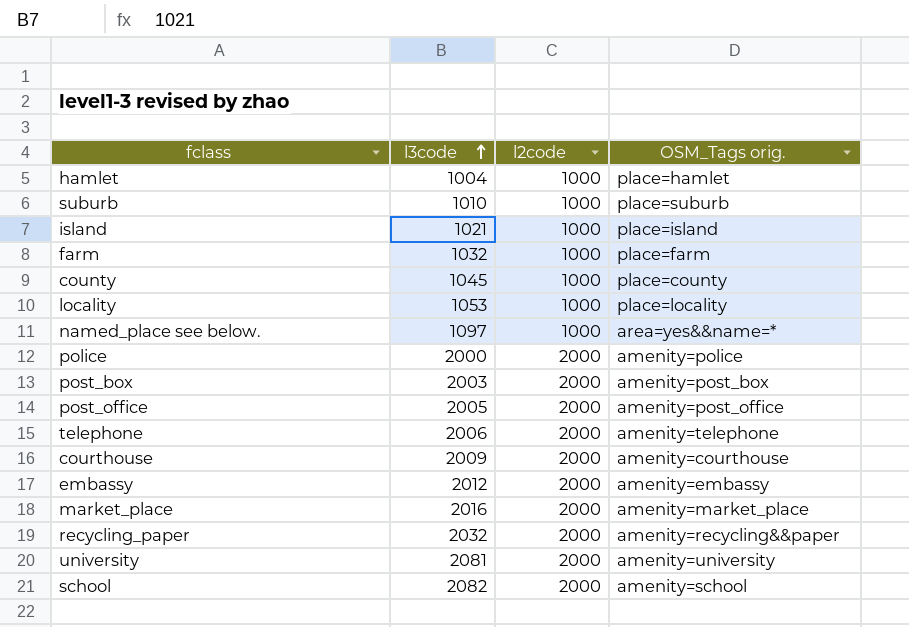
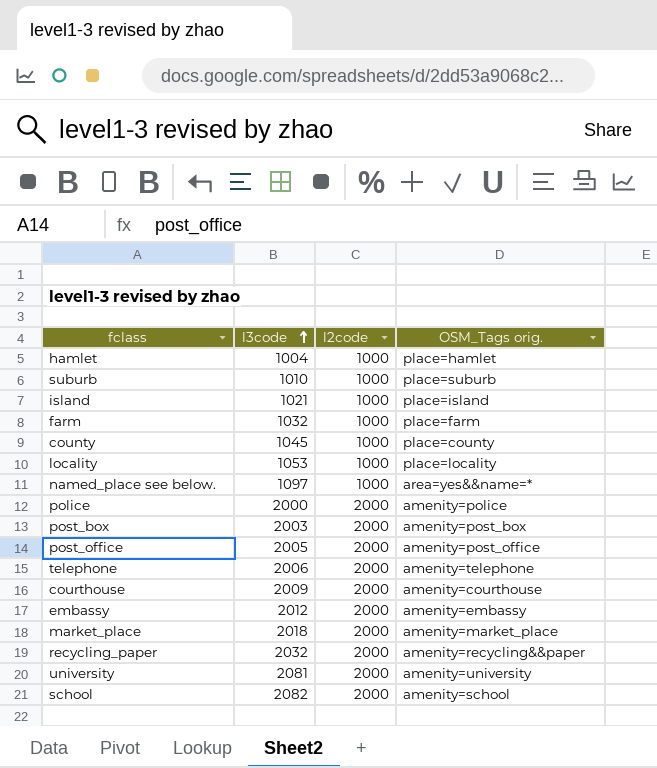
market_place | l3code: 2016 -> 2018

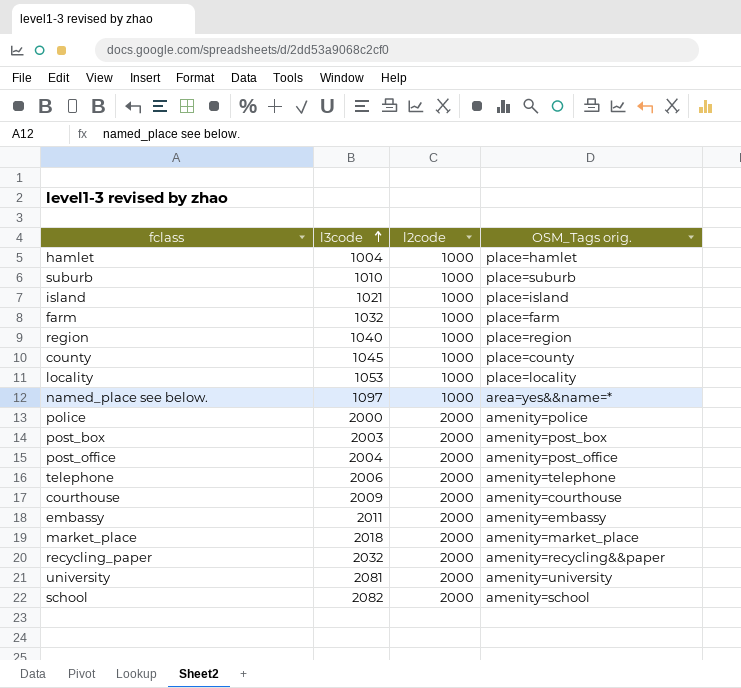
row region: none -> 1040 | 1000 | place=region
post_office | l3code: 2005 -> 2004
embassy | l3code: 2012 -> 2011

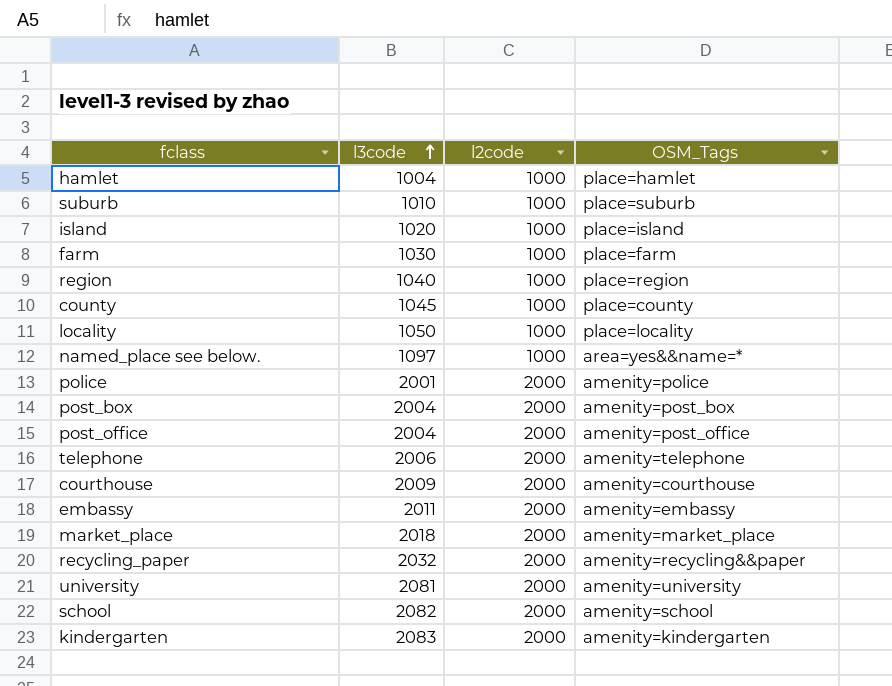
column name: OSM_Tags orig. -> OSM_Tags
island | l3code: 1021 -> 1020
farm | l3code: 1032 -> 1030
locality | l3code: 1053 -> 1050
police | l3code: 2000 -> 2001
post_box | l3code: 2003 -> 2004
row kindergarten: none -> 2083 | 2000 | amenity=kindergarten

